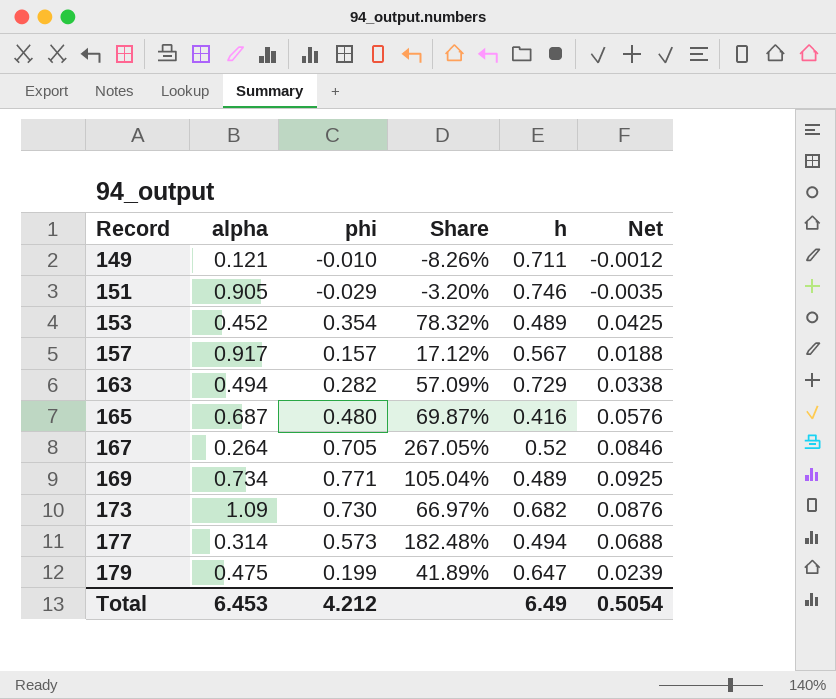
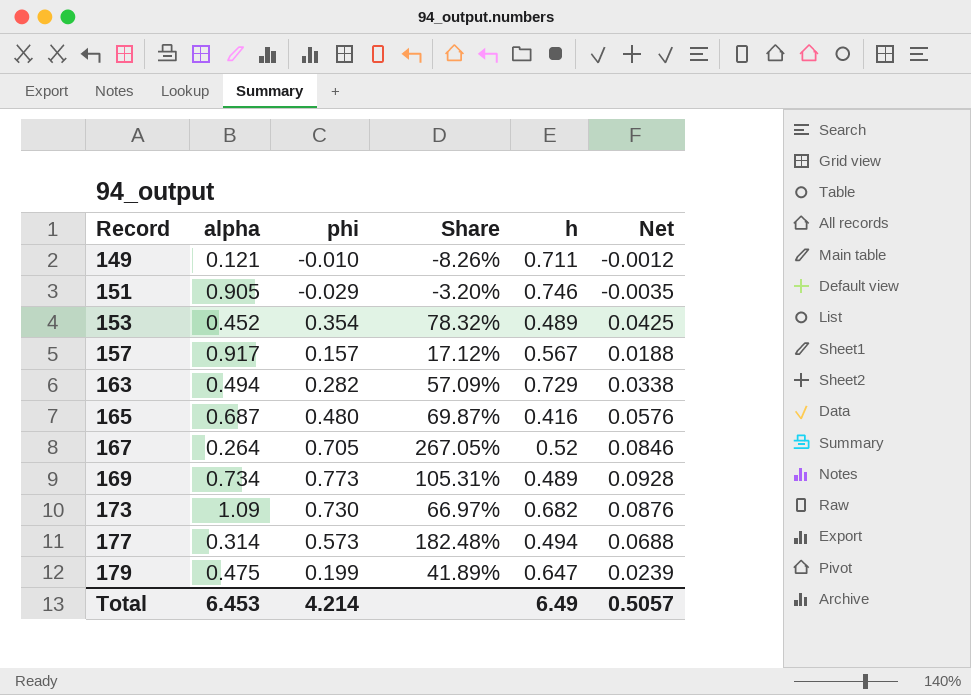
169 | phi: 0.771 -> 0.773
169 | Share: 105.04% -> 105.31%
169 | Net: 0.0925 -> 0.0928
Total | phi: 4.212 -> 4.214
Total | Net: 0.5054 -> 0.5057

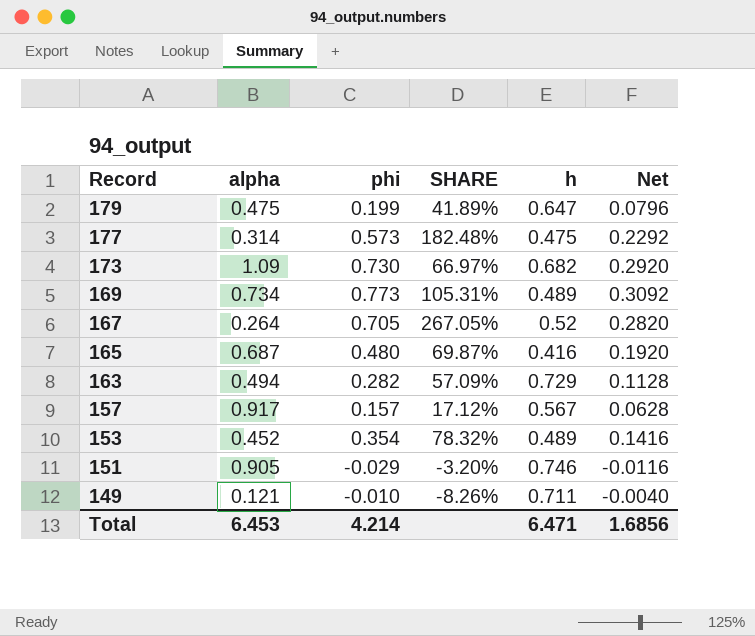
row order: Record ascending -> Record descending
column name: Share -> SHARE
column Net | formula: [phi] * 0.12 -> [phi] * 0.4
177 | h: 0.494 -> 0.475
Total | h: 6.49 -> 6.471
Total | Net: 0.5057 -> 1.6856

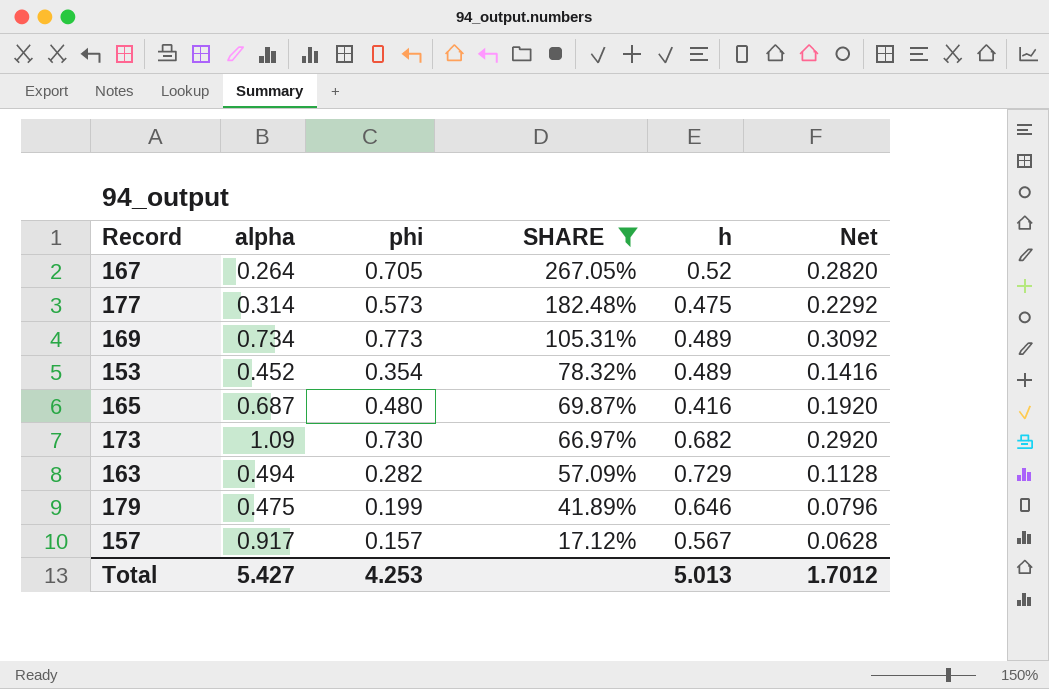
filter: none -> SHARE >= 17.12%
row order: Record descending -> SHARE descending
179 | h: 0.647 -> 0.646
Total | alpha: 6.453 -> 5.427
Total | phi: 4.214 -> 4.253
Total | h: 6.471 -> 5.013
Total | Net: 1.6856 -> 1.7012

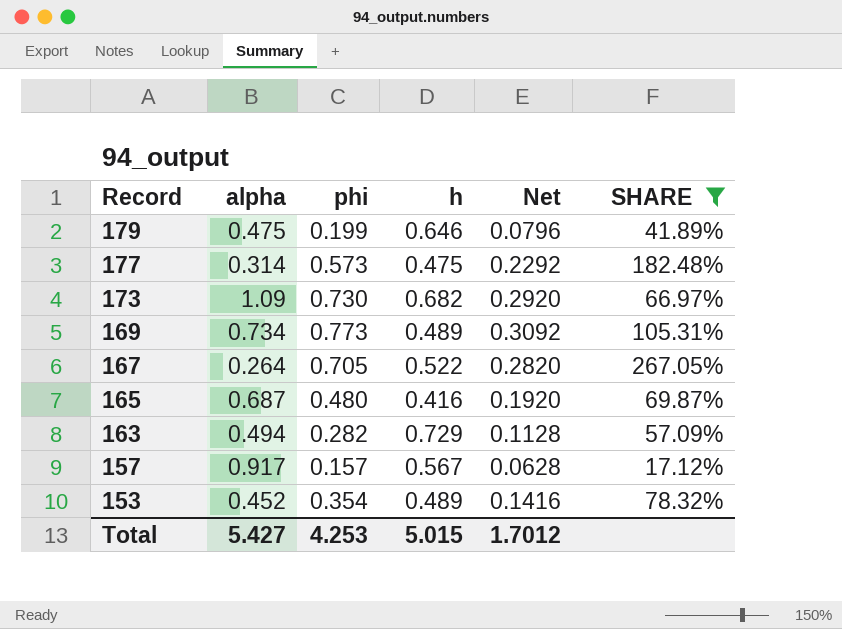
row order: SHARE descending -> Record descending
column SHARE | position: 4 -> 6
167 | h: 0.52 -> 0.522
Total | h: 5.013 -> 5.015

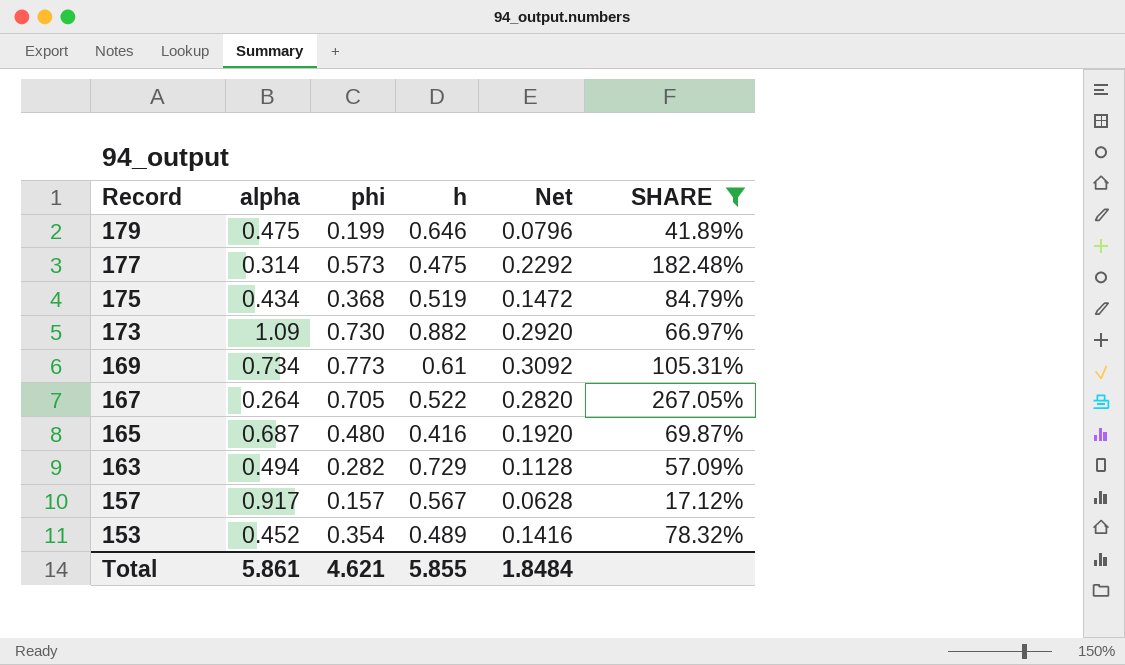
row 175: none -> 0.434 | 0.368 | 0.519 | 0.1472 | 84.79%
173 | h: 0.682 -> 0.882
169 | h: 0.489 -> 0.61
Total | alpha: 5.427 -> 5.861
Total | phi: 4.253 -> 4.621
Total | h: 5.015 -> 5.855
Total | Net: 1.7012 -> 1.8484

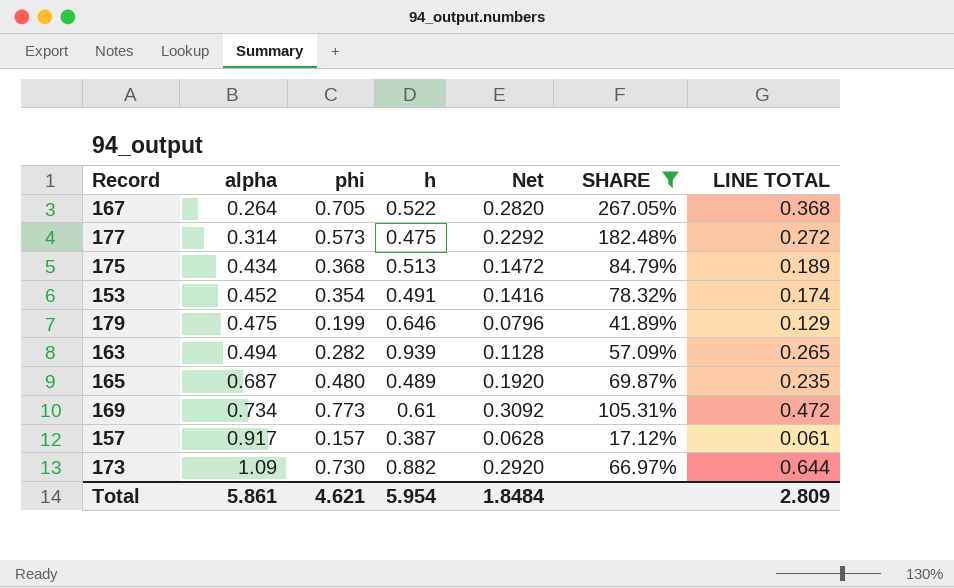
row order: Record descending -> alpha ascending
column LINE TOTAL | formula: none -> [phi] * [h]
175 | h: 0.519 -> 0.513
153 | h: 0.489 -> 0.491
163 | h: 0.729 -> 0.939
165 | h: 0.416 -> 0.489
157 | h: 0.567 -> 0.387
Total | h: 5.855 -> 5.954

